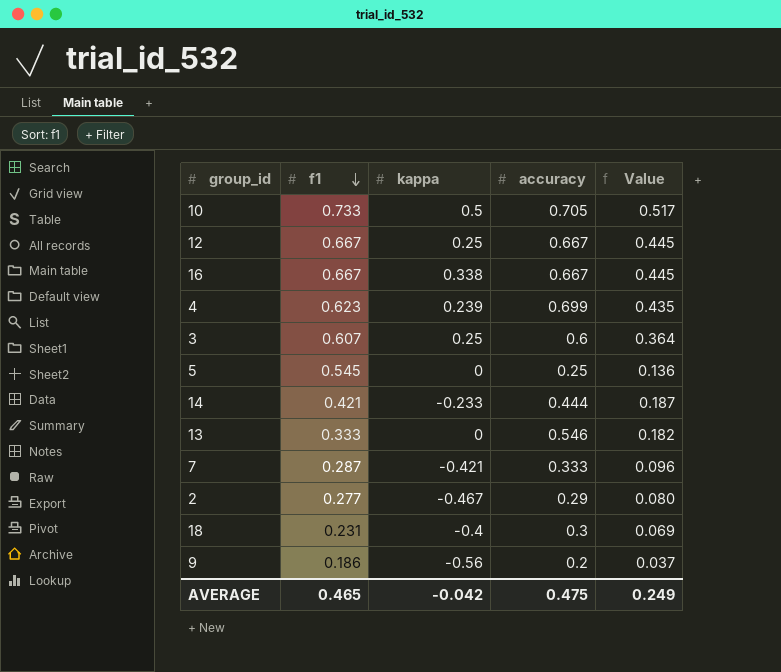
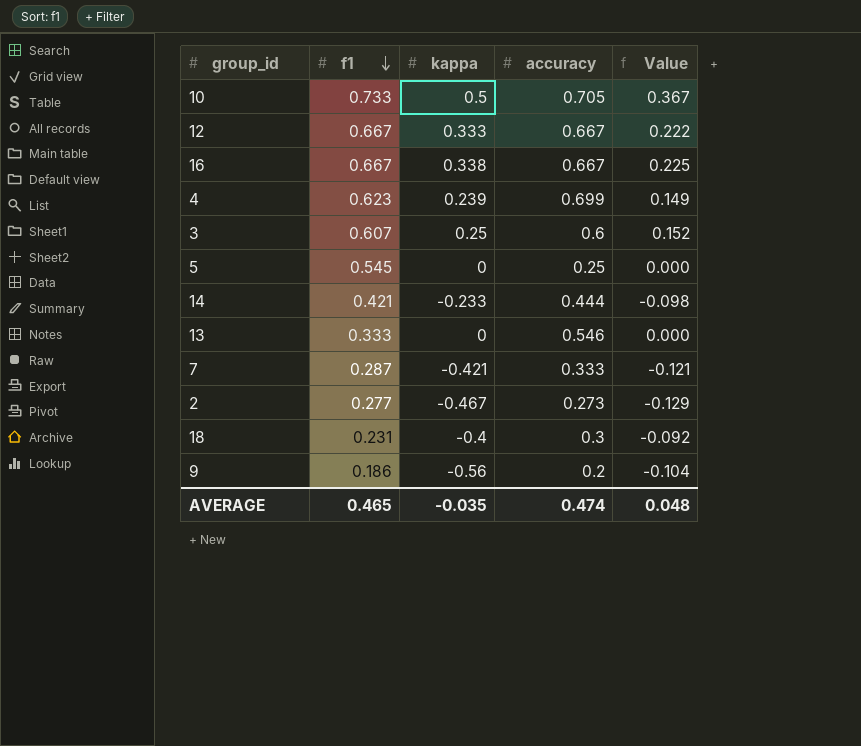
column Value | formula: [f1] * [accuracy] -> [f1] * [kappa]
12 | kappa: 0.25 -> 0.333
2 | accuracy: 0.29 -> 0.273
AVERAGE | kappa: -0.042 -> -0.035
AVERAGE | accuracy: 0.475 -> 0.474
AVERAGE | Value: 0.249 -> 0.048

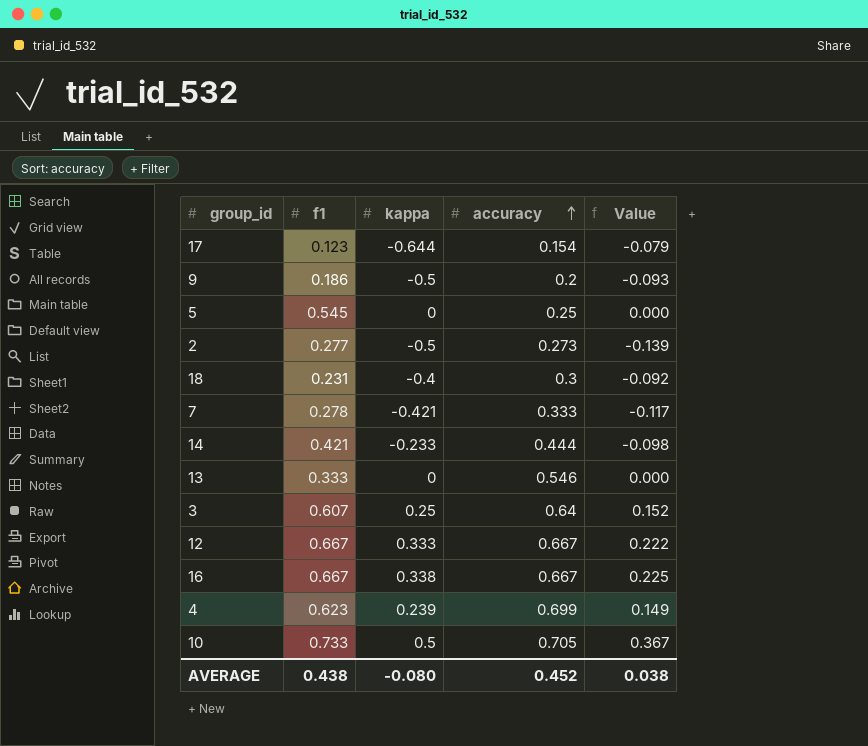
row order: f1 descending -> accuracy ascending
row 17: none -> 0.123 | -0.644 | 0.154 | -0.079
9 | kappa: -0.56 -> -0.5
9 | Value: -0.104 -> -0.093
2 | kappa: -0.467 -> -0.5
2 | Value: -0.129 -> -0.139
7 | f1: 0.287 -> 0.278
7 | Value: -0.121 -> -0.117
3 | accuracy: 0.6 -> 0.64
AVERAGE | f1: 0.465 -> 0.438
AVERAGE | kappa: -0.035 -> -0.080
AVERAGE | accuracy: 0.474 -> 0.452
AVERAGE | Value: 0.048 -> 0.038

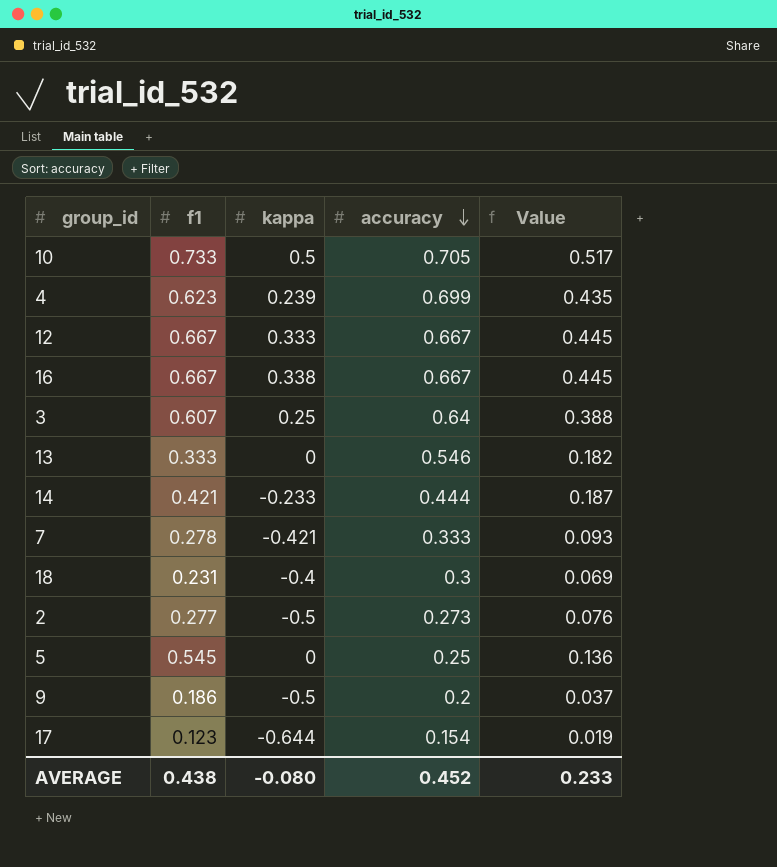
row order: accuracy ascending -> accuracy descending
column Value | formula: [f1] * [kappa] -> [f1] * [accuracy]
AVERAGE | Value: 0.038 -> 0.233

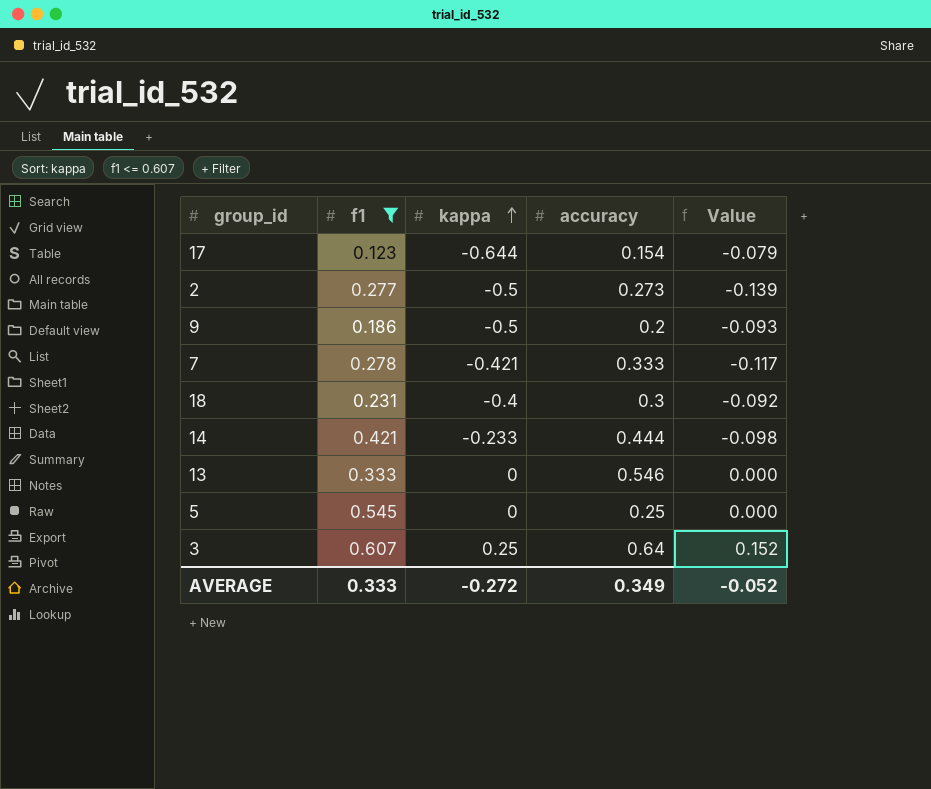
filter: none -> f1 <= 0.607
row order: accuracy descending -> kappa ascending
column Value | formula: [f1] * [accuracy] -> [f1] * [kappa]
AVERAGE | f1: 0.438 -> 0.333
AVERAGE | kappa: -0.080 -> -0.272
AVERAGE | accuracy: 0.452 -> 0.349
AVERAGE | Value: 0.233 -> -0.052

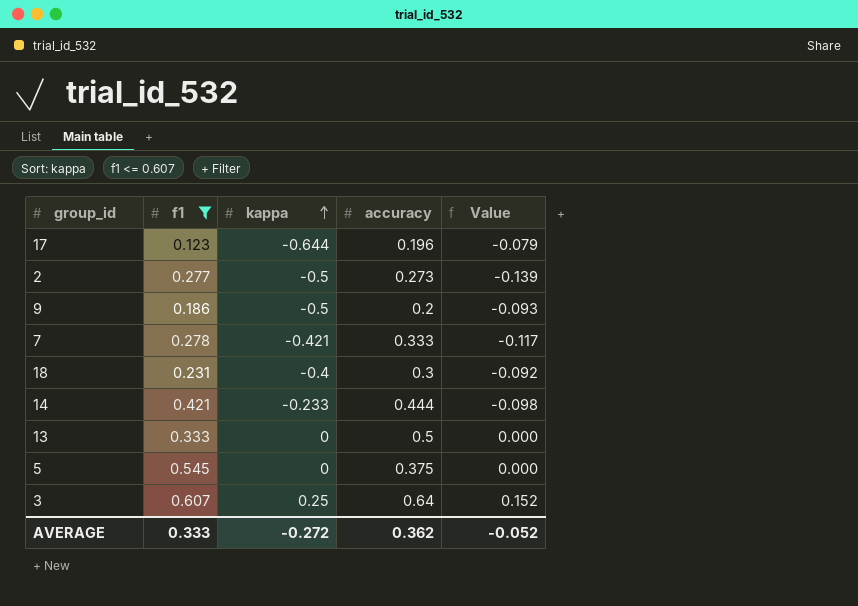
17 | accuracy: 0.154 -> 0.196
13 | accuracy: 0.546 -> 0.5
5 | accuracy: 0.25 -> 0.375
AVERAGE | accuracy: 0.349 -> 0.362

